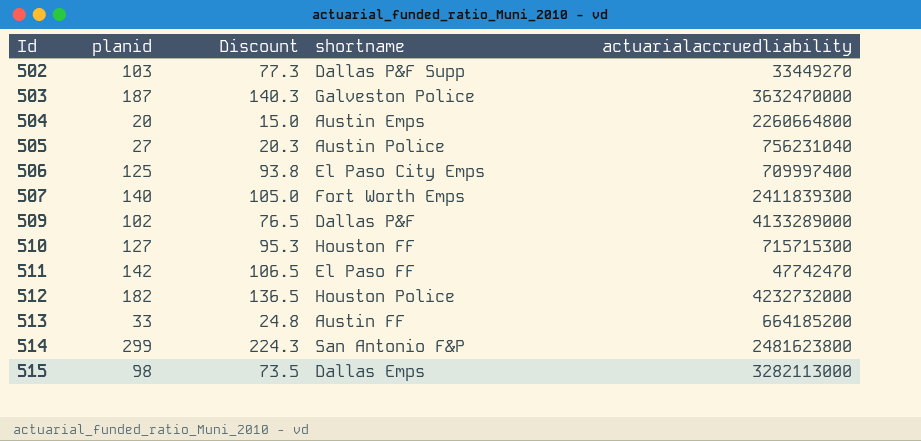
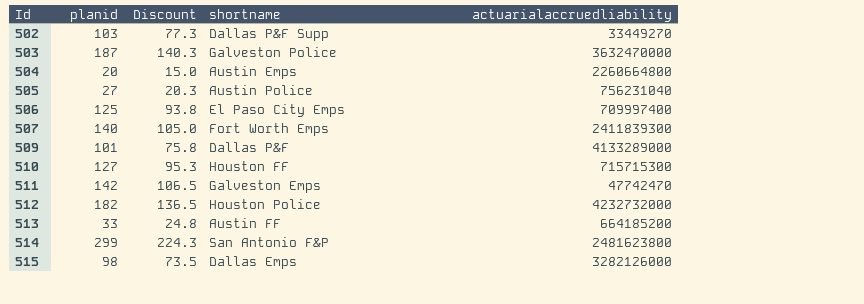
509 | planid: 102 -> 101
509 | Discount: 76.5 -> 75.8
511 | shortname: El Paso FF -> Galveston Emps
515 | actuarialaccruedliability: 3282113000 -> 3282126000

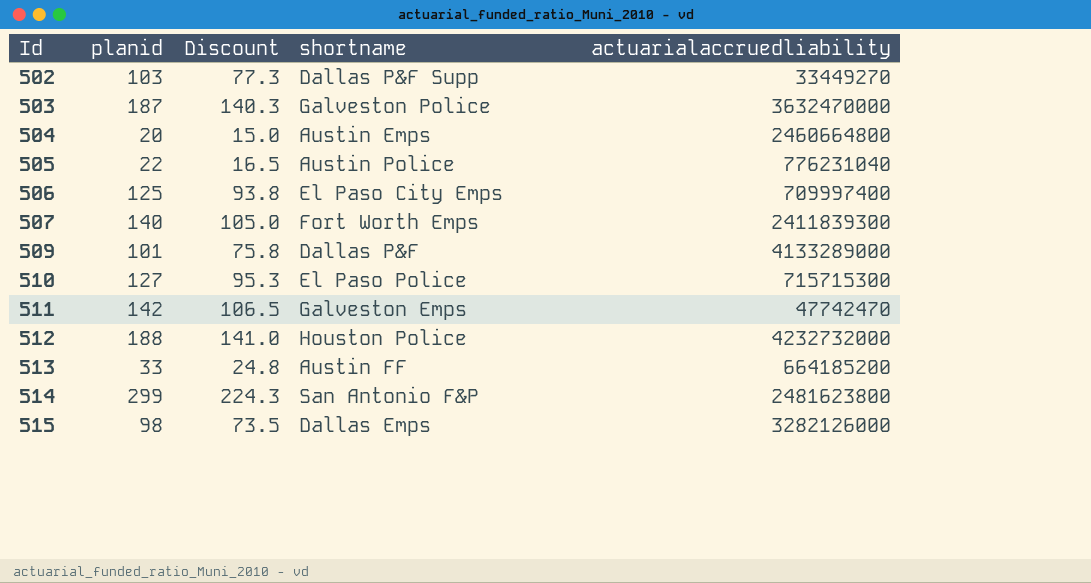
504 | actuarialaccruedliability: 2260664800 -> 2460664800
505 | planid: 27 -> 22
505 | Discount: 20.3 -> 16.5
505 | actuarialaccruedliability: 756231040 -> 776231040
510 | shortname: Houston FF -> El Paso Police
512 | planid: 182 -> 188
512 | Discount: 136.5 -> 141.0

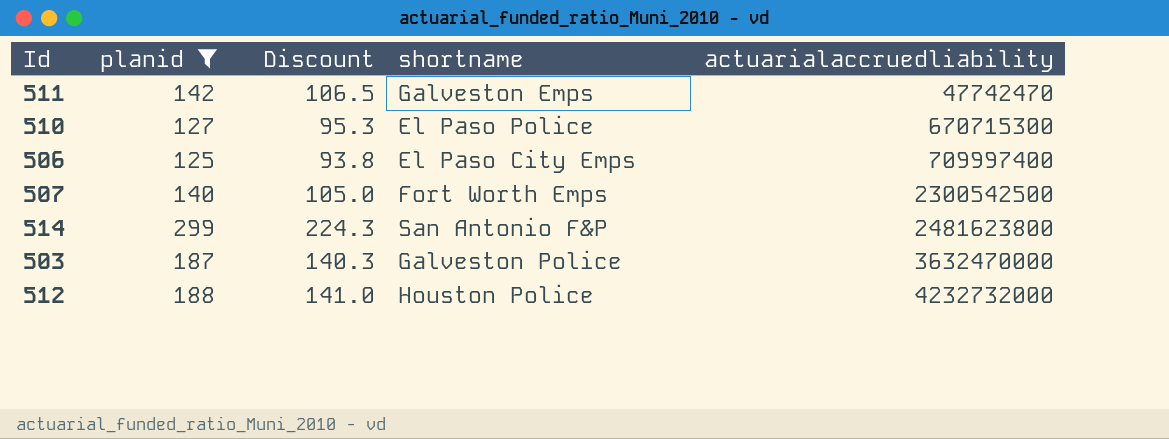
filter: none -> planid >= 125
row order: Id ascending -> actuarialaccruedliability ascending
510 | actuarialaccruedliability: 715715300 -> 670715300
507 | actuarialaccruedliability: 2411839300 -> 2300542500

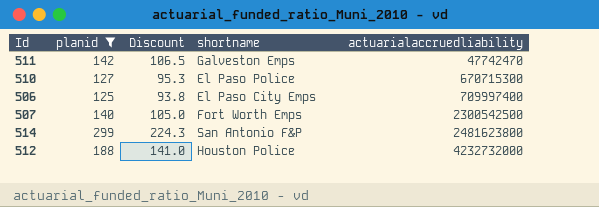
row 503: 187 | 140.3 | Galveston Police | 3632470000 -> none

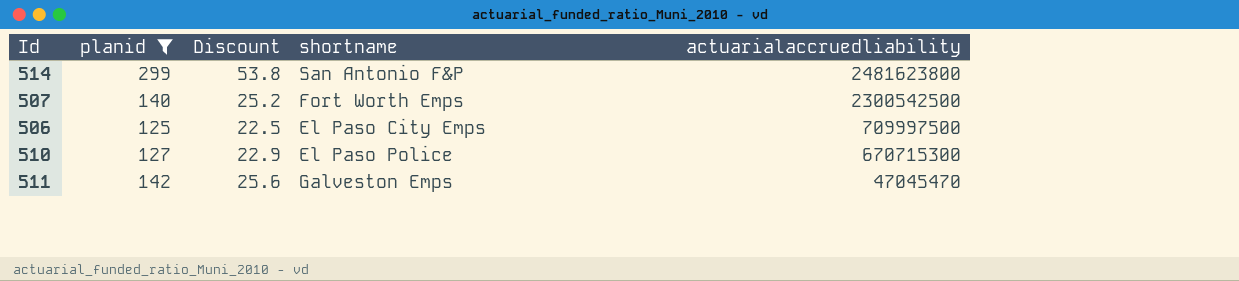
row order: actuarialaccruedliability ascending -> actuarialaccruedliability descending
column Discount | formula: [planid] * 0.75 -> [planid] * 0.18
row 512: 188 | 141.0 | Houston Police | 4232732000 -> none
506 | actuarialaccruedliability: 709997400 -> 709997500
511 | actuarialaccruedliability: 47742470 -> 47045470

